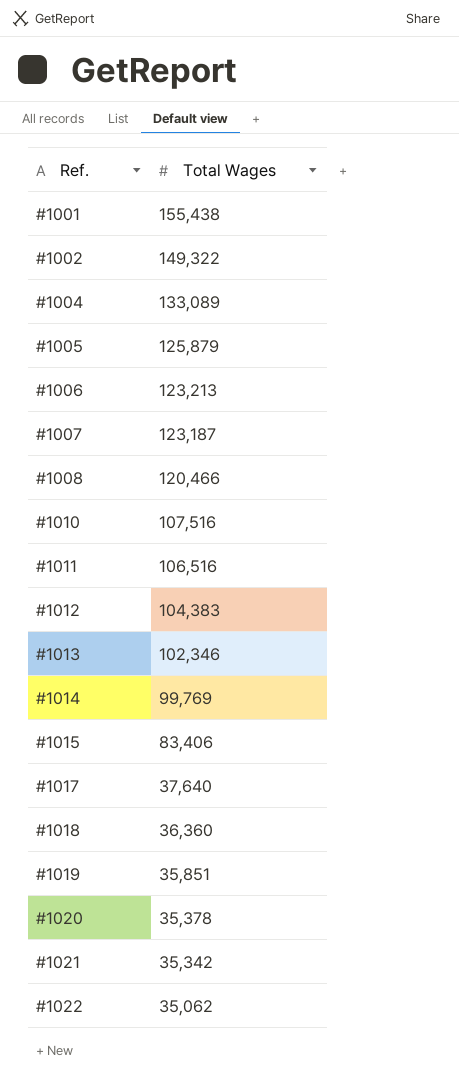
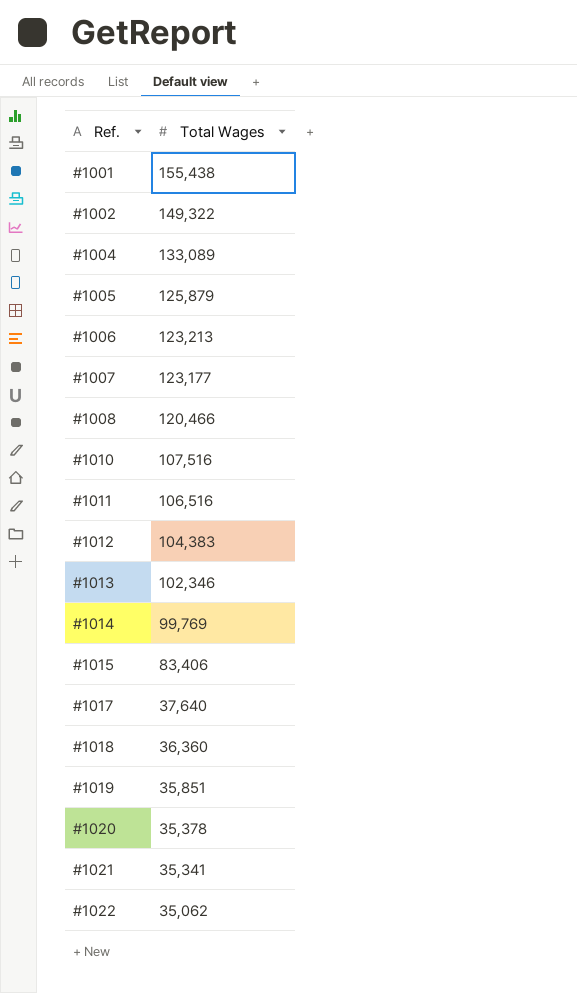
#1007 | Total Wages: 123,187 -> 123,177
#1021 | Total Wages: 35,342 -> 35,341

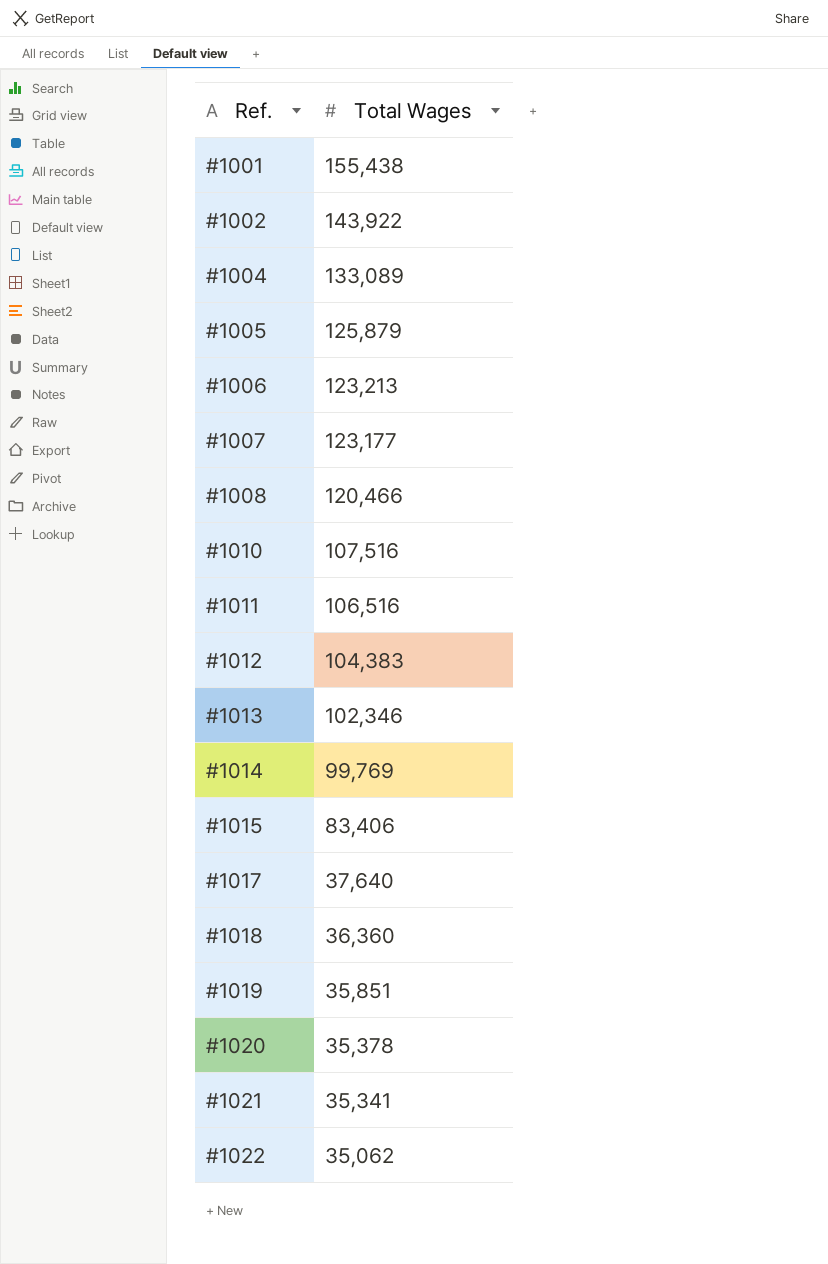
#1002 | Total Wages: 149,322 -> 143,922

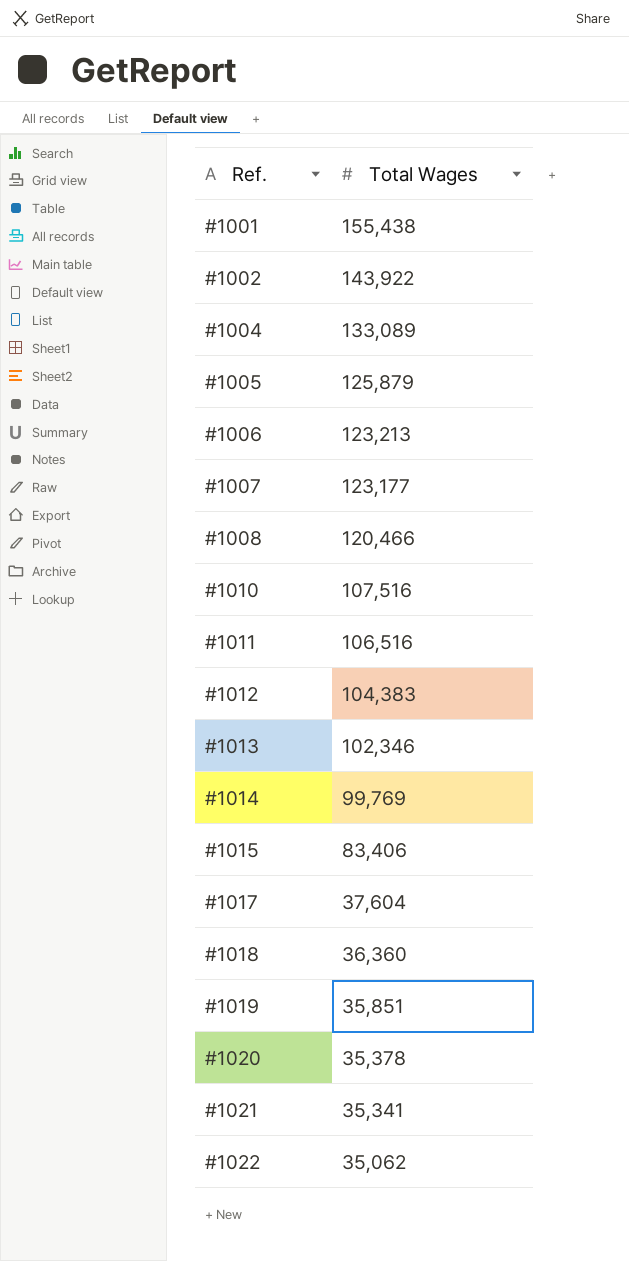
#1017 | Total Wages: 37,640 -> 37,604

